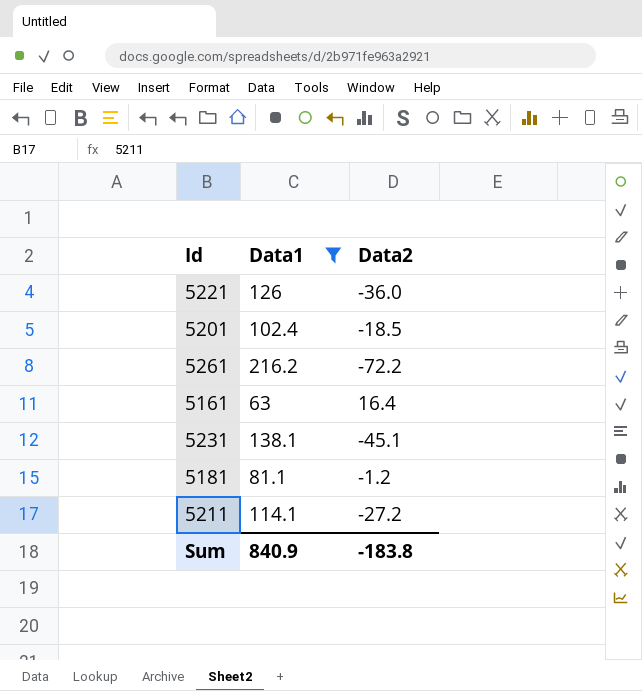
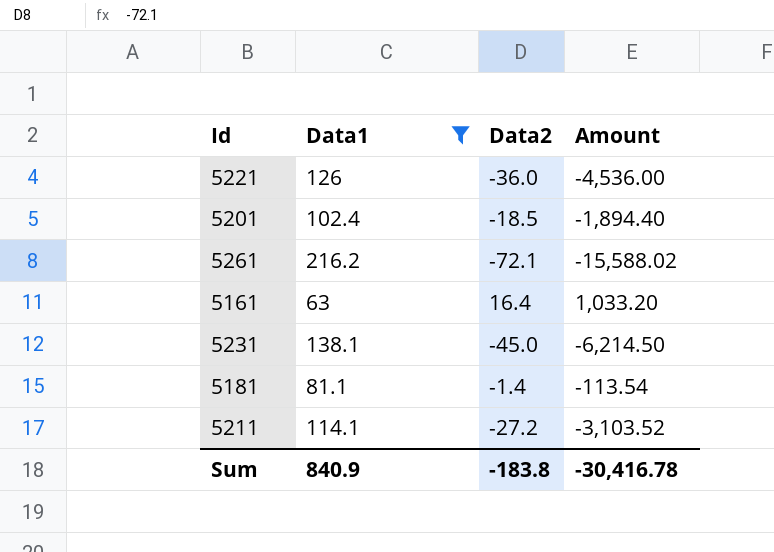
column Amount | formula: none -> [Data1] * [Data2]
5261 | Data2: -72.2 -> -72.1
5231 | Data2: -45.1 -> -45.0
5181 | Data2: -1.2 -> -1.4

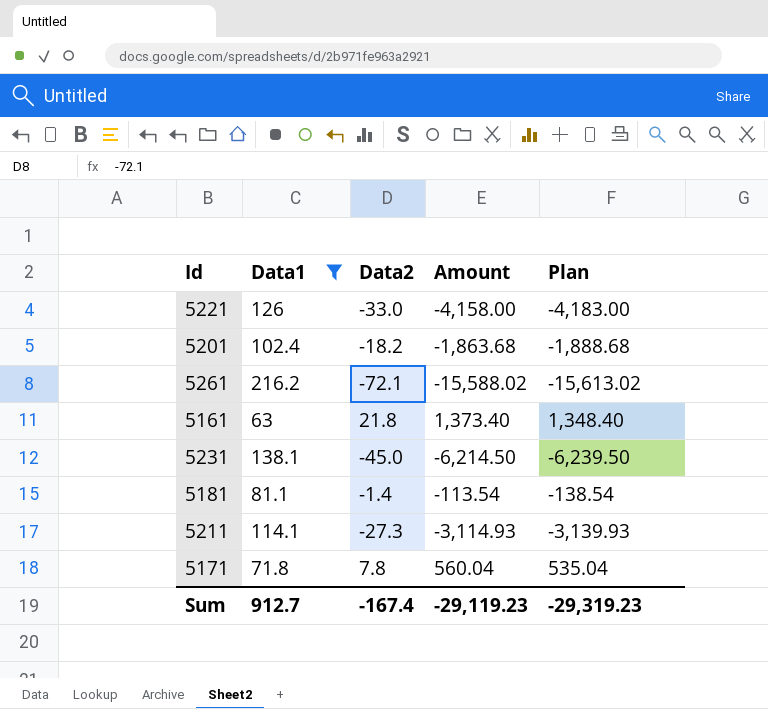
column Plan | formula: none -> [Amount] - 25
5221 | Data2: -36.0 -> -33.0
5221 | Amount: -4,536.00 -> -4,158.00
5201 | Data2: -18.5 -> -18.2
5201 | Amount: -1,894.40 -> -1,863.68
5161 | Data2: 16.4 -> 21.8
5161 | Amount: 1,033.20 -> 1,373.40
5211 | Data2: -27.2 -> -27.3
5211 | Amount: -3,103.52 -> -3,114.93
row 5171: none -> 71.8 | 7.8 | 560.04 | 535.04
Sum | Data1: 840.9 -> 912.7
Sum | Data2: -183.8 -> -167.4
Sum | Amount: -30,416.78 -> -29,119.23

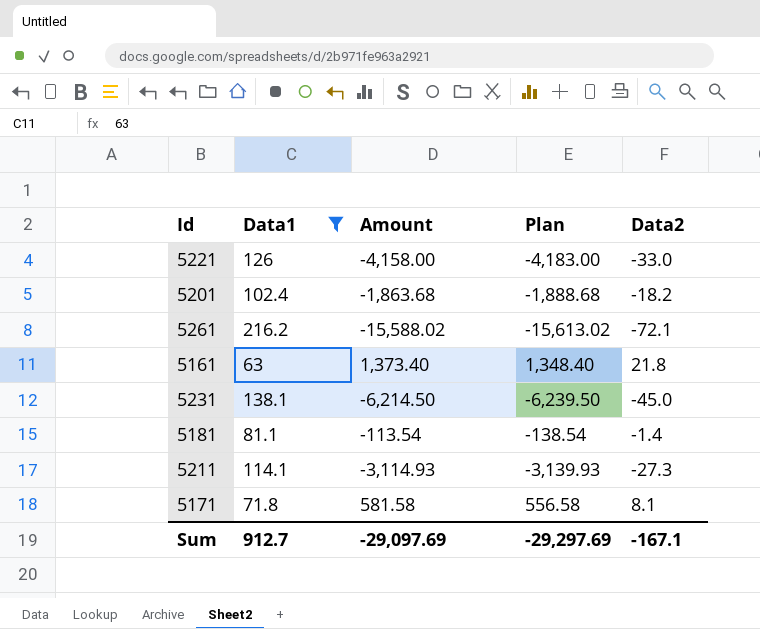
column Data2 | position: 3 -> 5
5171 | Amount: 560.04 -> 581.58
5171 | Plan: 535.04 -> 556.58
5171 | Data2: 7.8 -> 8.1
Sum | Amount: -29,119.23 -> -29,097.69
Sum | Plan: -29,319.23 -> -29,297.69
Sum | Data2: -167.4 -> -167.1

